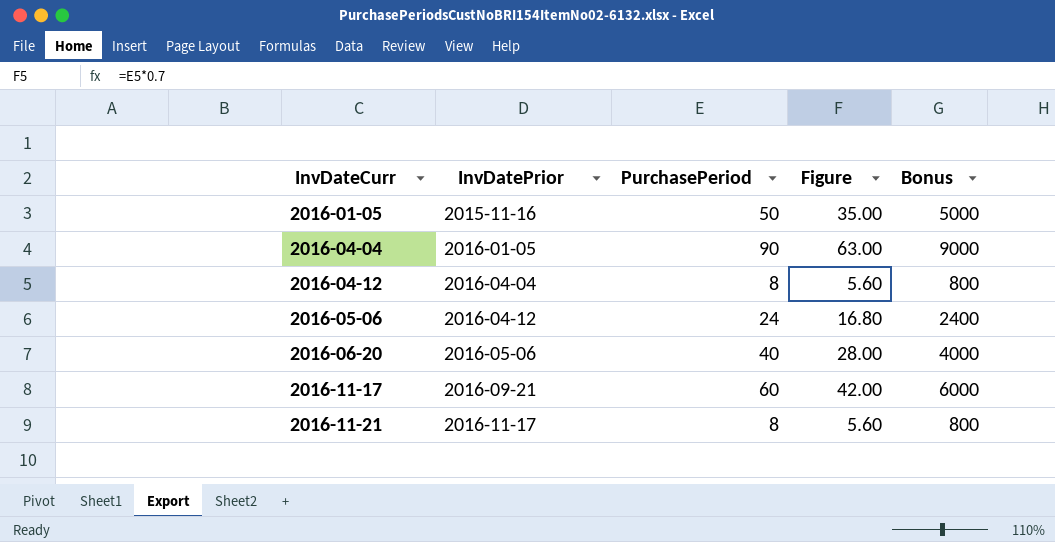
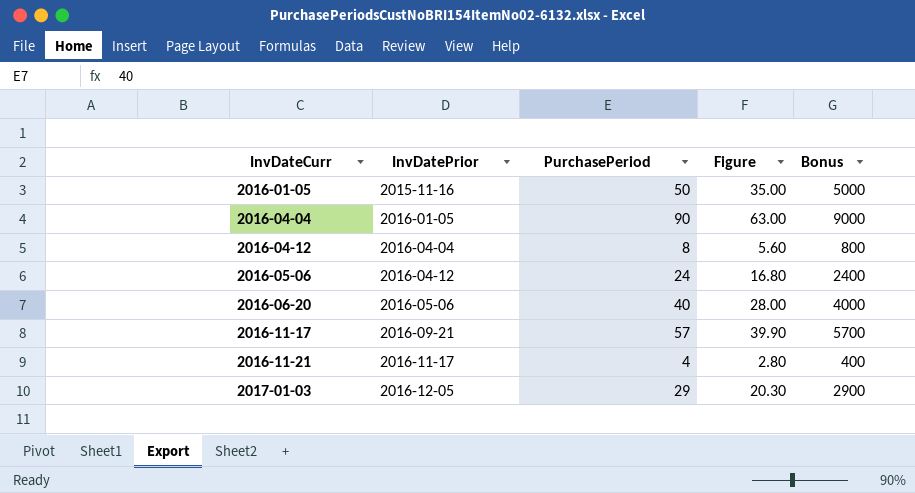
2016-11-17 | PurchasePeriod: 60 -> 57
2016-11-17 | Figure: 42.00 -> 39.90
2016-11-17 | Bonus: 6000 -> 5700
2016-11-21 | PurchasePeriod: 8 -> 4
2016-11-21 | Figure: 5.60 -> 2.80
2016-11-21 | Bonus: 800 -> 400
row 2017-01-03: none -> 2016-12-05 | 29 | 20.30 | 2900

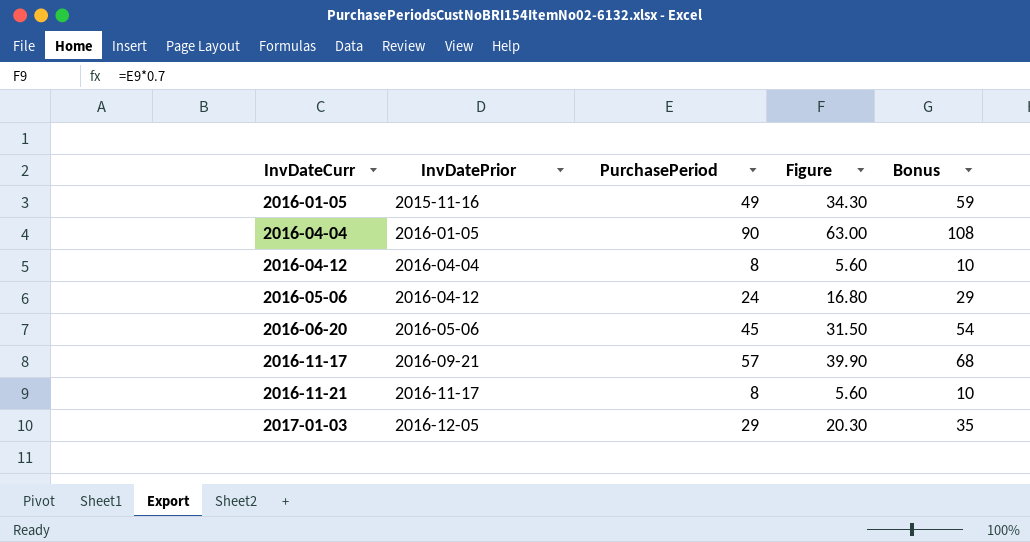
column Bonus | formula: [PurchasePeriod] * 100 -> [PurchasePeriod] * 1.2
2016-01-05 | PurchasePeriod: 50 -> 49
2016-01-05 | Figure: 35.00 -> 34.30
2016-06-20 | PurchasePeriod: 40 -> 45
2016-06-20 | Figure: 28.00 -> 31.50
2016-11-21 | PurchasePeriod: 4 -> 8
2016-11-21 | Figure: 2.80 -> 5.60

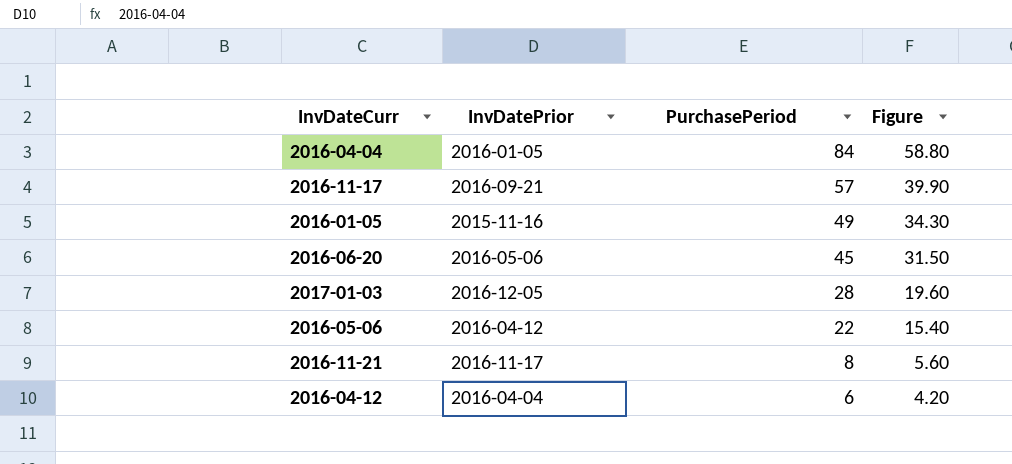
row order: InvDateCurr ascending -> PurchasePeriod descending
column Bonus | formula: [PurchasePeriod] * 1.2 -> none
2016-04-04 | PurchasePeriod: 90 -> 84
2016-04-04 | Figure: 63.00 -> 58.80
2017-01-03 | PurchasePeriod: 29 -> 28
2017-01-03 | Figure: 20.30 -> 19.60
2016-05-06 | PurchasePeriod: 24 -> 22
2016-05-06 | Figure: 16.80 -> 15.40
2016-04-12 | PurchasePeriod: 8 -> 6
2016-04-12 | Figure: 5.60 -> 4.20

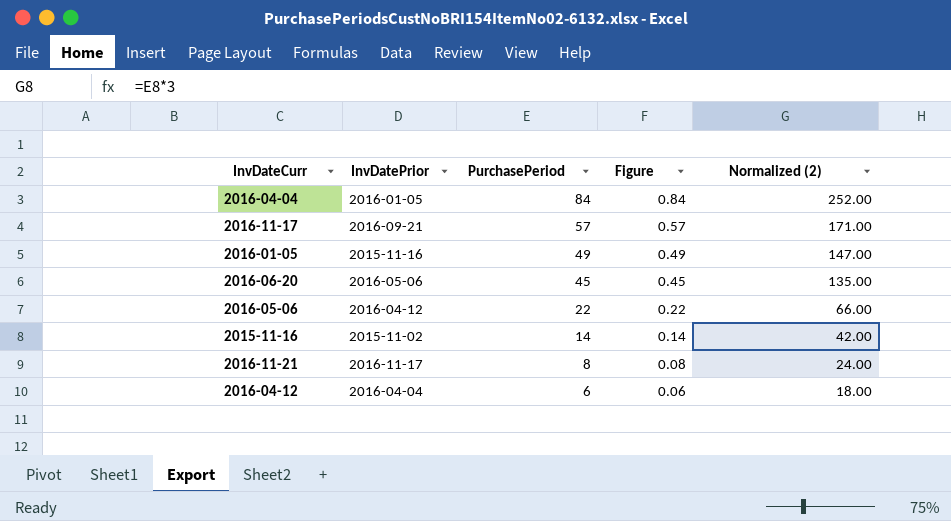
column Figure | formula: [PurchasePeriod] * 0.7 -> [PurchasePeriod] * 0.01
column Normalized (2) | formula: none -> [PurchasePeriod] * 3
row 2017-01-03: 2016-12-05 | 28 | 19.60 -> none
row 2015-11-16: none -> 2015-11-02 | 14 | 0.14 | 42.00

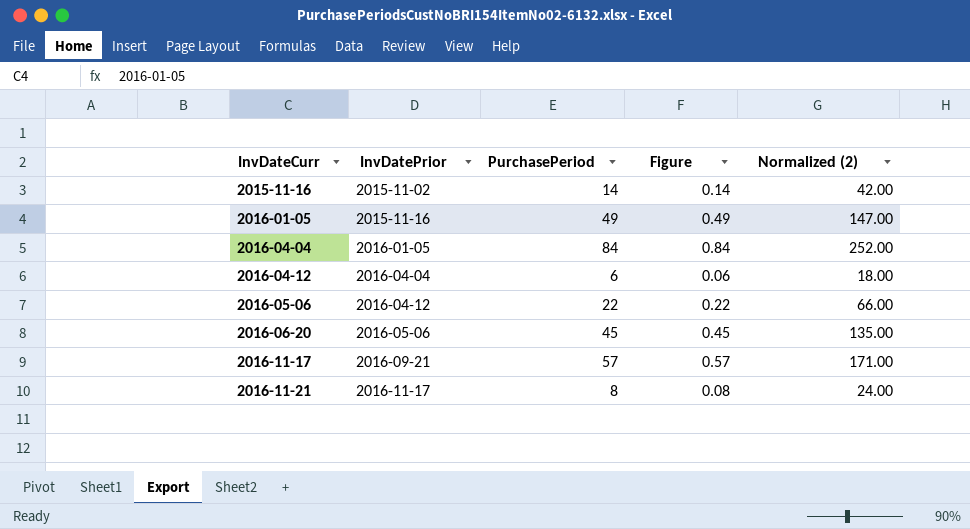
row order: PurchasePeriod descending -> InvDateCurr ascending

